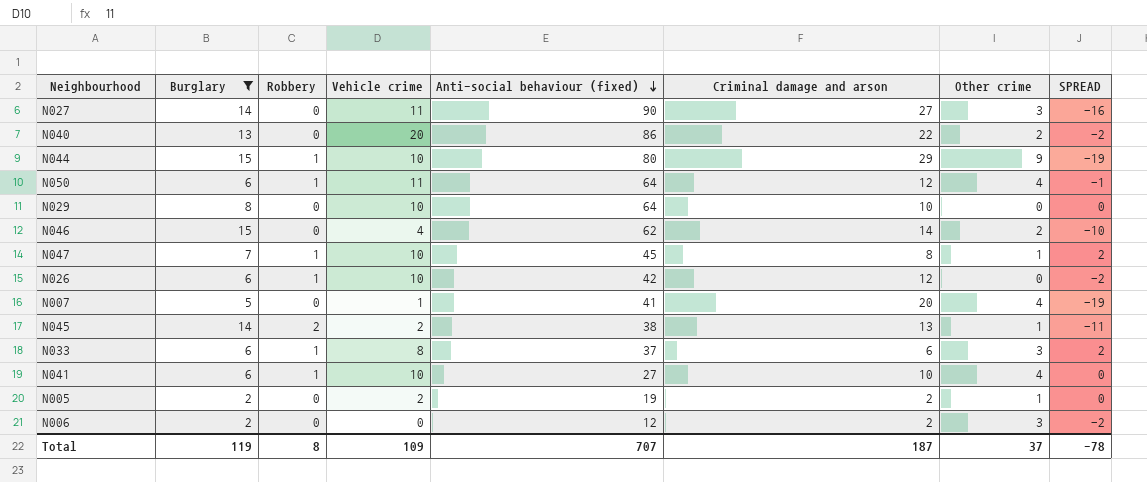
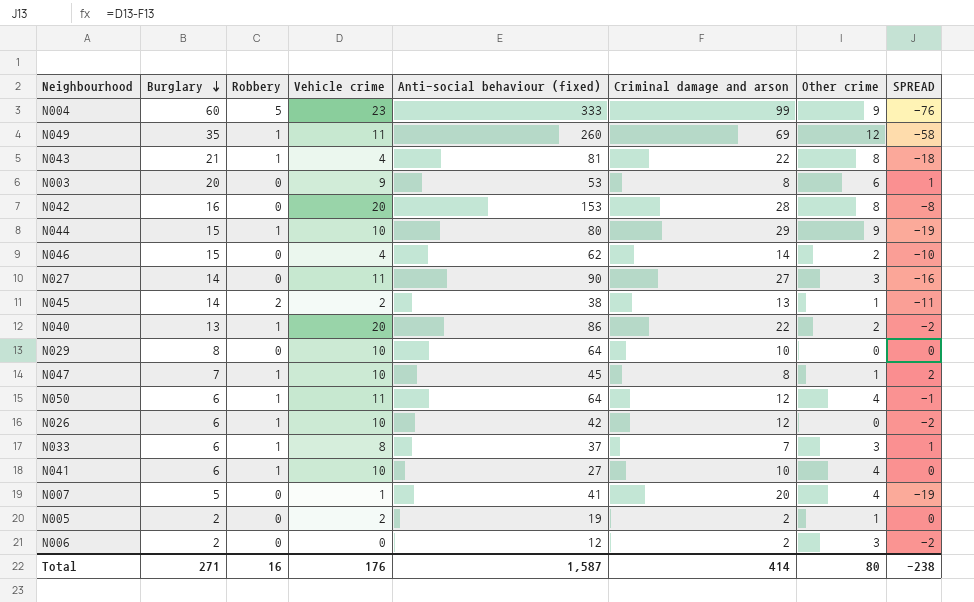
filter: Burglary <= 15 -> none
row order: Anti-social behaviour (fixed) descending -> Burglary descending
N040 | Robbery: 0 -> 1
N033 | Criminal damage and arson: 6 -> 7
N033 | SPREAD: 2 -> 1
Total | Burglary: 119 -> 271
Total | Robbery: 8 -> 16
Total | Vehicle crime: 109 -> 176
Total | Anti-social behaviour (fixed): 707 -> 1,587
Total | Criminal damage and arson: 187 -> 414
Total | Other crime: 37 -> 80
Total | SPREAD: -78 -> -238

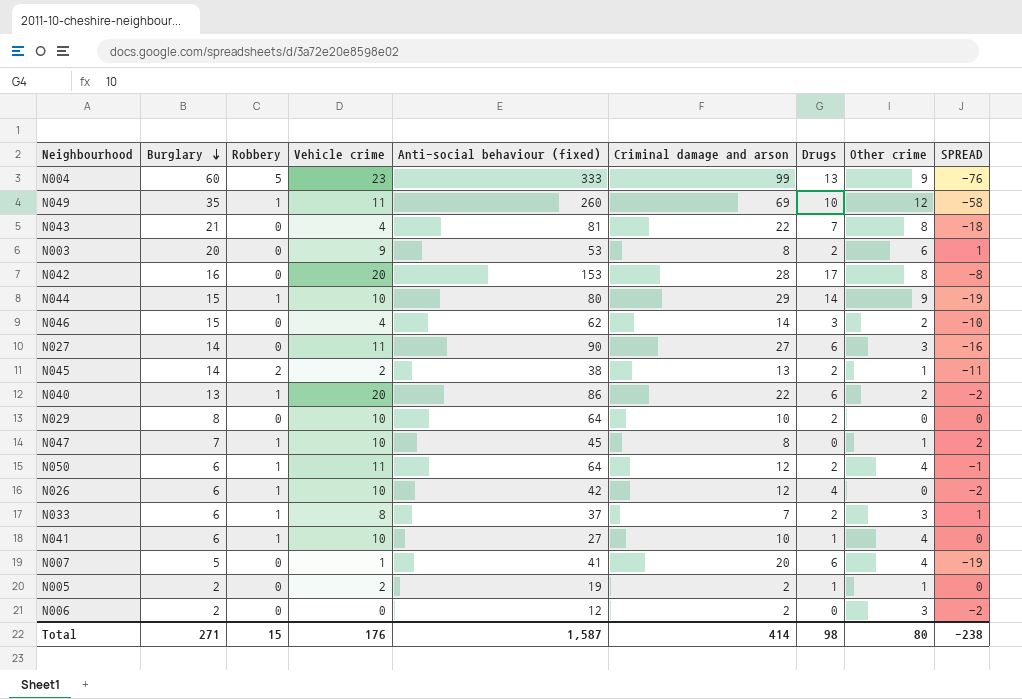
column Drugs | position: none -> 7
N043 | Robbery: 1 -> 0
Total | Robbery: 16 -> 15

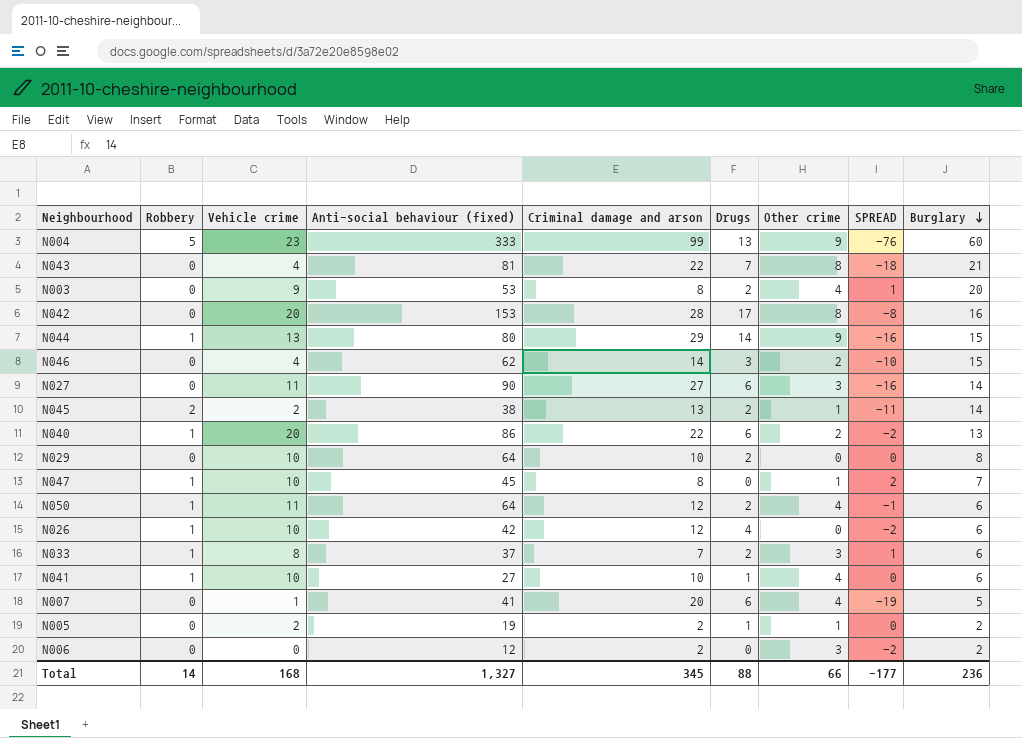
column Burglary | position: 2 -> 9
row N049: 35 | 1 | 11 | 260 | 69 | 10 | 12 | -58 -> none
N003 | Other crime: 6 -> 4
N044 | Vehicle crime: 10 -> 13
N044 | SPREAD: -19 -> -16
Total | Robbery: 15 -> 14
Total | Vehicle crime: 176 -> 168
Total | Anti-social behaviour (fixed): 1,587 -> 1,327
Total | Criminal damage and arson: 414 -> 345
Total | Drugs: 98 -> 88
Total | Other crime: 80 -> 66
Total | SPREAD: -238 -> -177
Total | Burglary: 271 -> 236

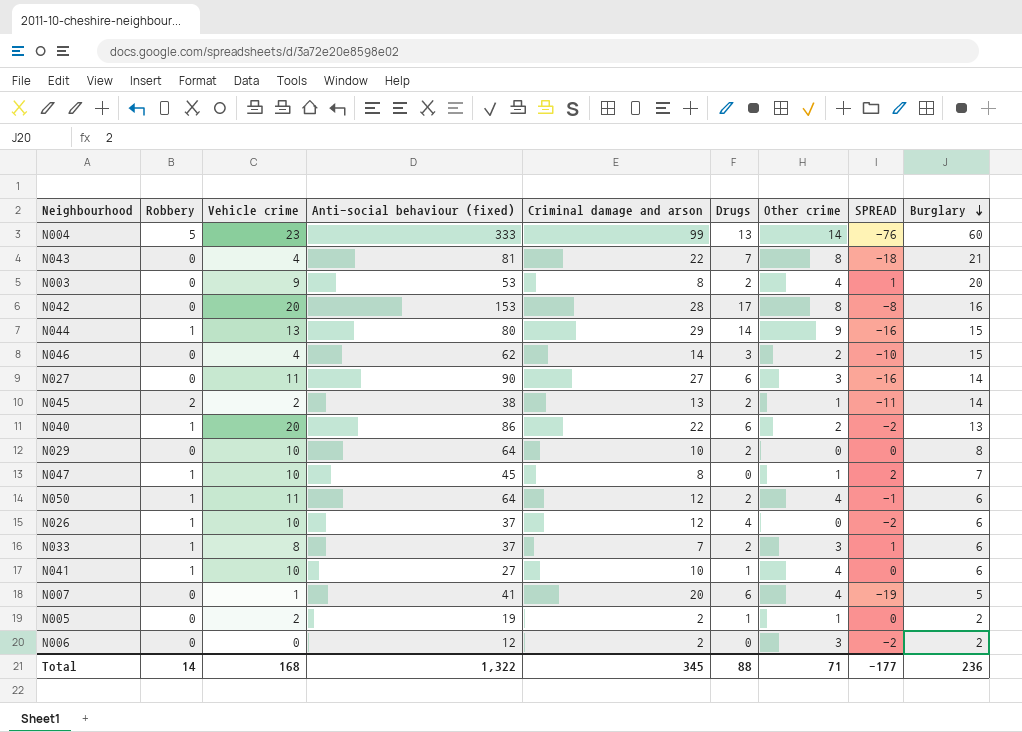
N004 | Other crime: 9 -> 14
N026 | Anti-social behaviour (fixed): 42 -> 37
Total | Anti-social behaviour (fixed): 1,327 -> 1,322
Total | Other crime: 66 -> 71

